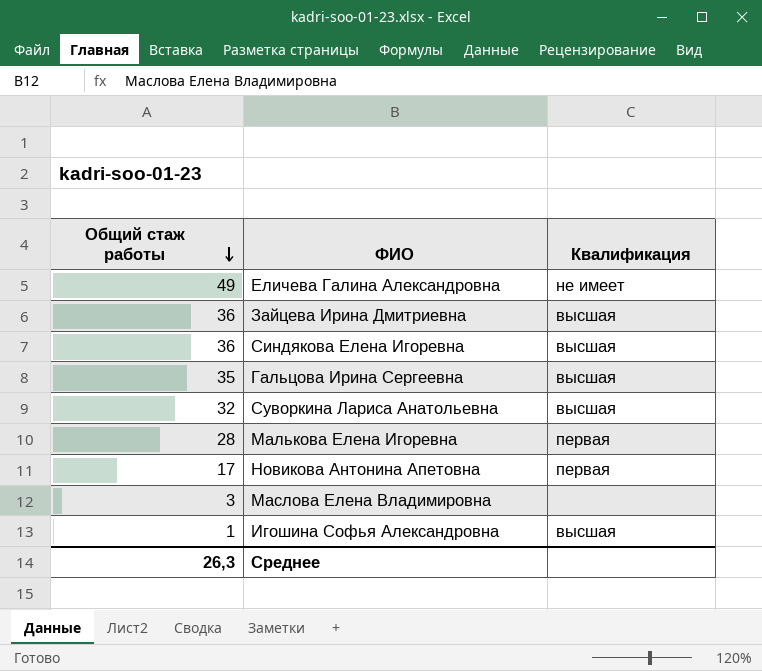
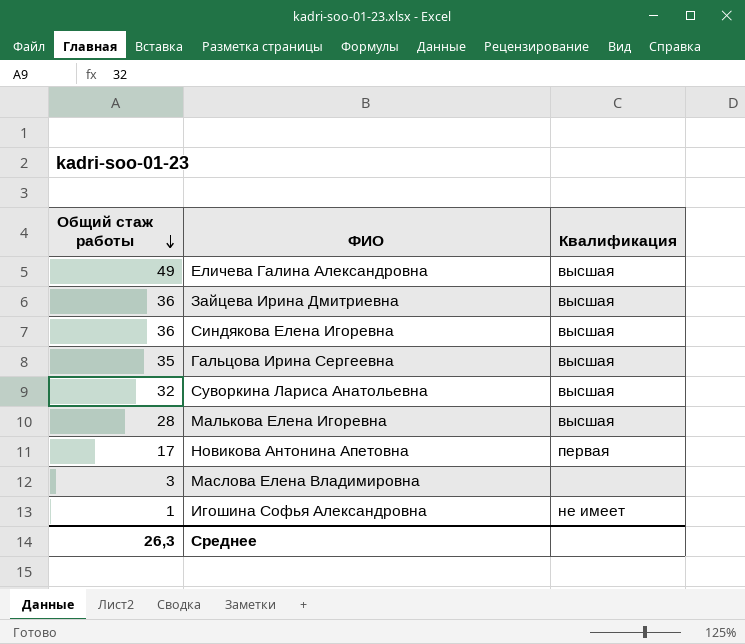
Еличева Галина Александровна | Квалификация: не имеет -> высшая
Малькова Елена Игоревна | Квалификация: первая -> высшая
Игошина Софья Александровна | Квалификация: высшая -> не имеет

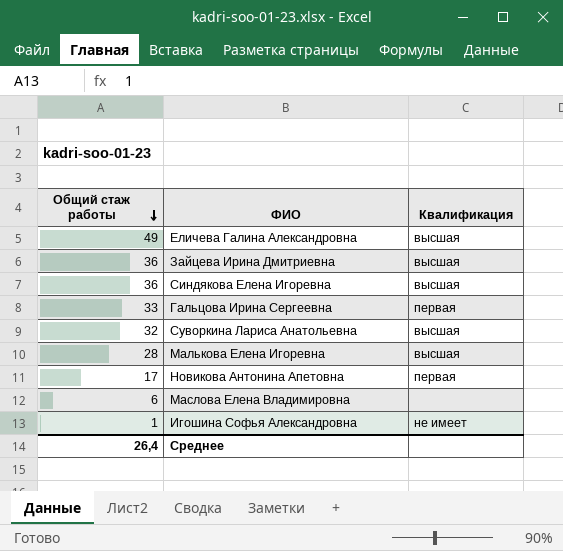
Гальцова Ирина Сергеевна | Общий стаж работы: 35 -> 33
Гальцова Ирина Сергеевна | Квалификация: высшая -> первая
Маслова Елена Владимировна | Общий стаж работы: 3 -> 6
Среднее | Общий стаж работы: 26,3 -> 26,4

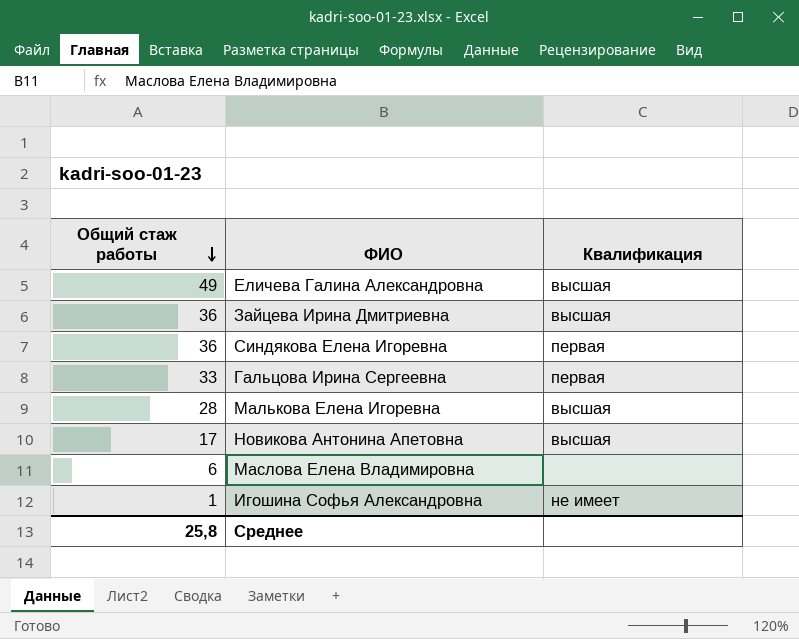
row Суворкина Лариса Анатольевна: 32 | высшая -> none
Синдякова Елена Игоревна | Квалификация: высшая -> первая
Новикова Антонина Апетовна | Квалификация: первая -> высшая
Среднее | Общий стаж работы: 26,4 -> 25,8

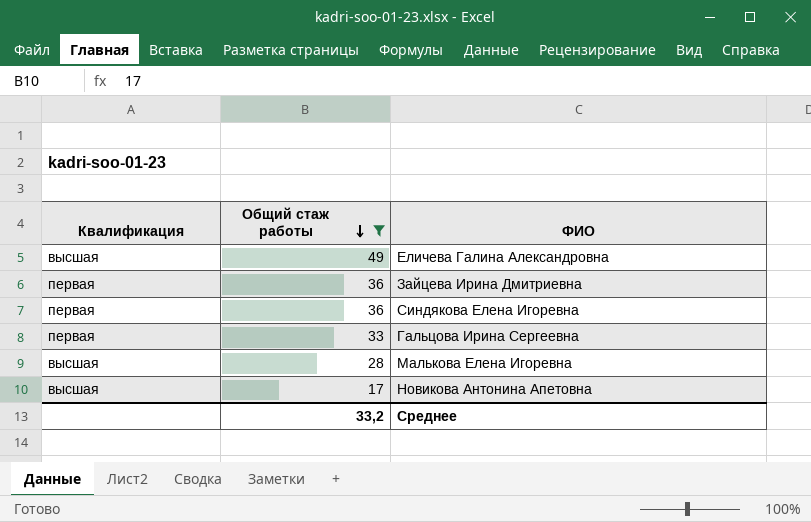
filter: none -> Общий стаж работы >= 17
column Квалификация | position: 3 -> 1
Зайцева Ирина Дмитриевна | Квалификация: высшая -> первая
Среднее | Общий стаж работы: 25,8 -> 33,2

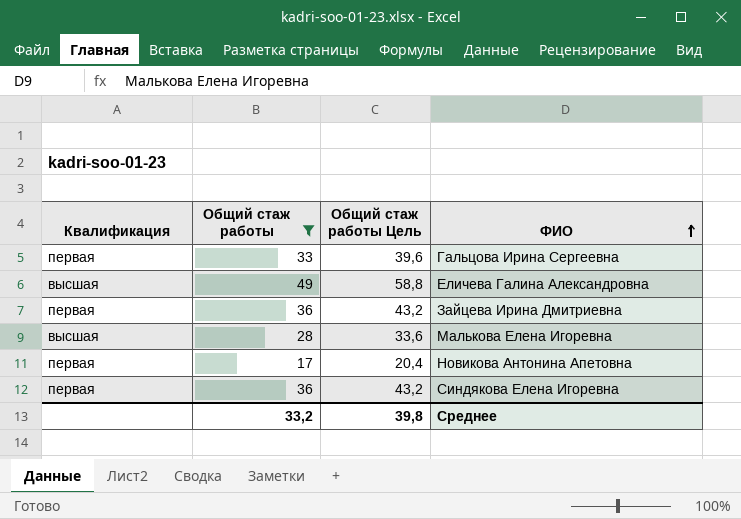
row order: Общий стаж работы descending -> ФИО ascending
column Общий стаж работы Цель | formula: none -> [Общий стаж работы] * 1,2
Новикова Антонина Апетовна | Квалификация: высшая -> первая

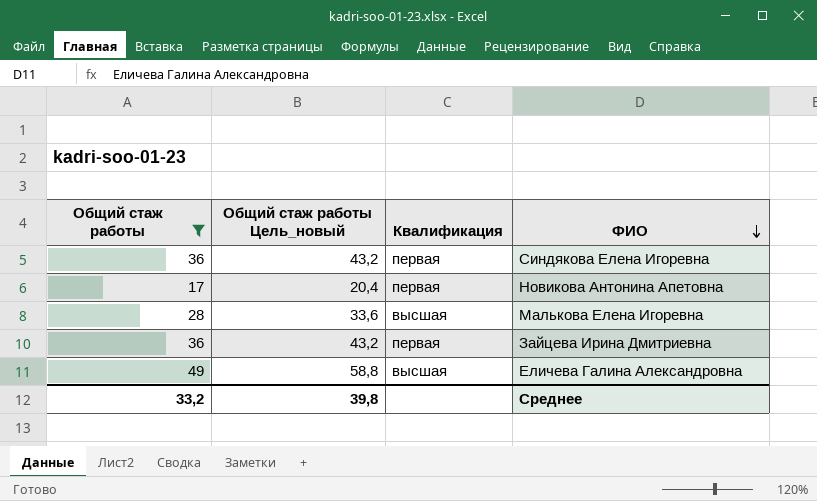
row order: ФИО ascending -> ФИО descending
column name: Общий стаж работы Цель -> Общий стаж работы Цель_новый
column Квалификация | position: 1 -> 3
row Гальцова Ирина Сергеевна: первая | 33 | 39,6 -> none

